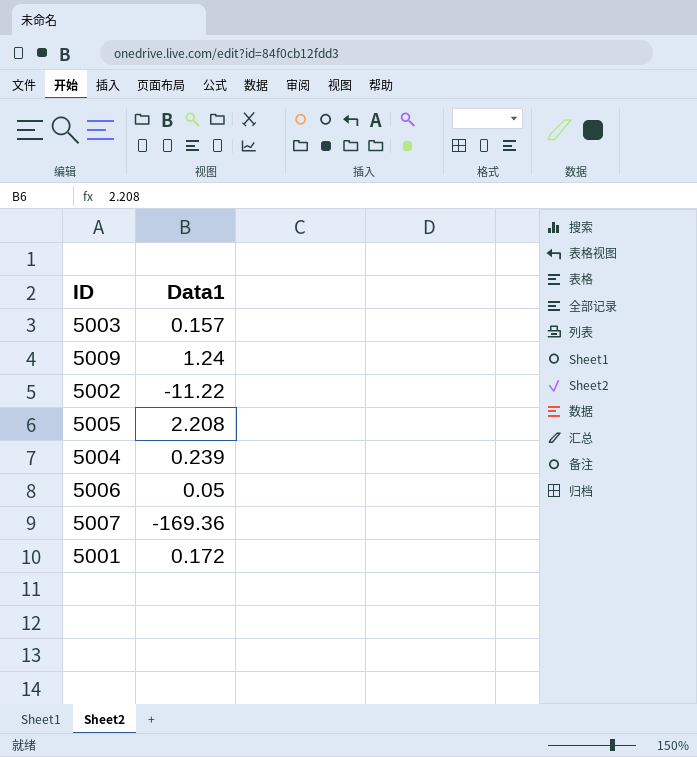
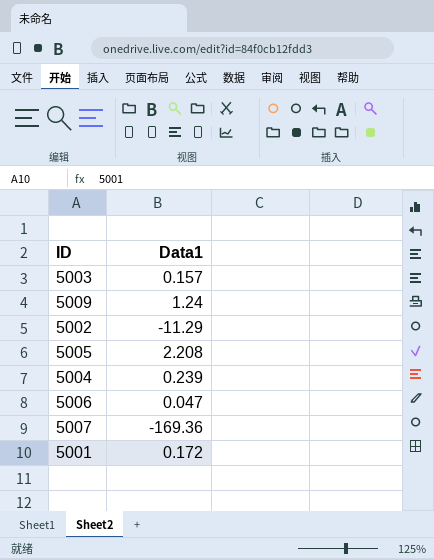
5002 | Data1: -11.22 -> -11.29
5006 | Data1: 0.05 -> 0.047

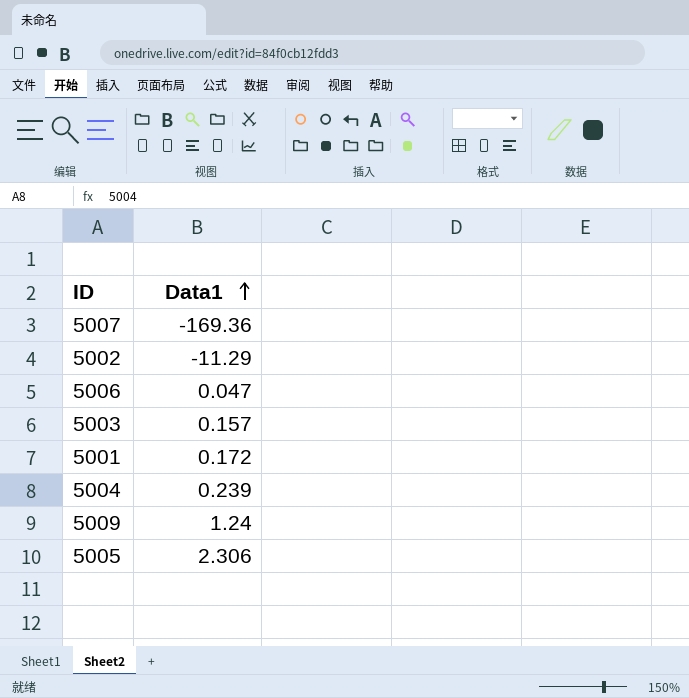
row order: none -> Data1 ascending
5005 | Data1: 2.208 -> 2.306

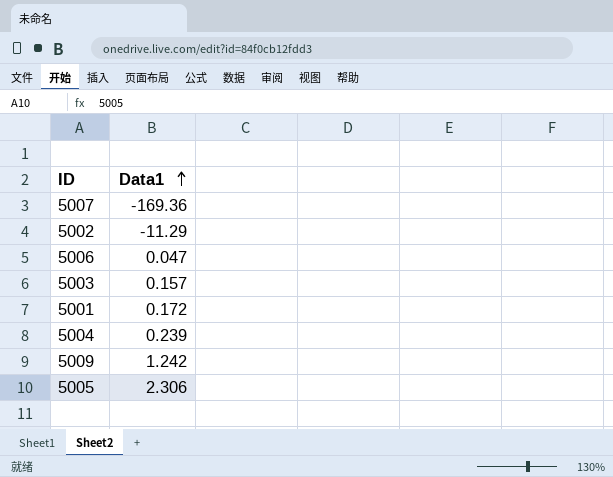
5009 | Data1: 1.24 -> 1.242

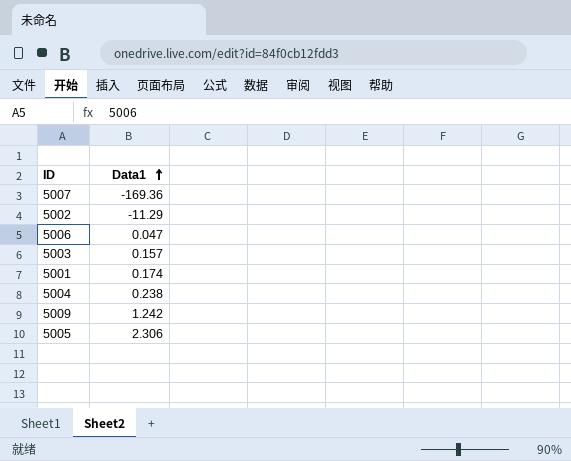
5001 | Data1: 0.172 -> 0.174
5004 | Data1: 0.239 -> 0.238

